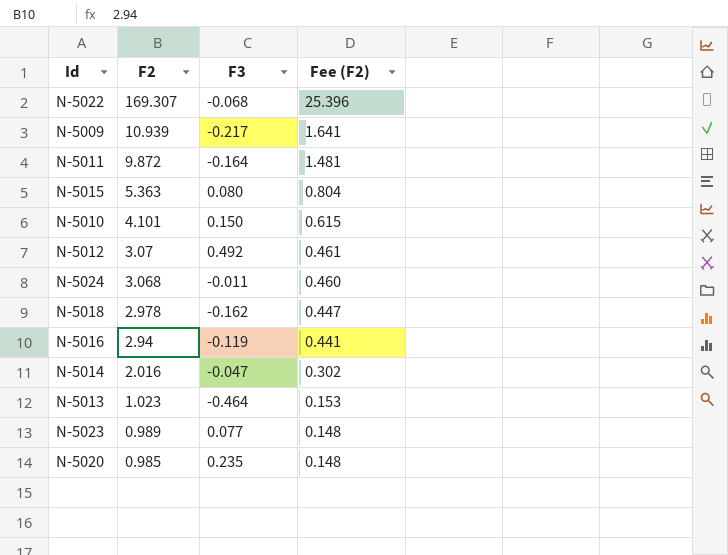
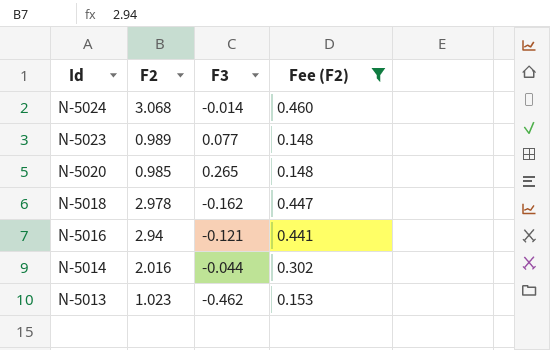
filter: none -> Fee (F2) <= 0.460
row order: F2 descending -> Id descending
N-5024 | F3: -0.011 -> -0.014
N-5020 | F3: 0.235 -> 0.265
N-5016 | F3: -0.119 -> -0.121
N-5014 | F3: -0.047 -> -0.044
N-5013 | F3: -0.464 -> -0.462

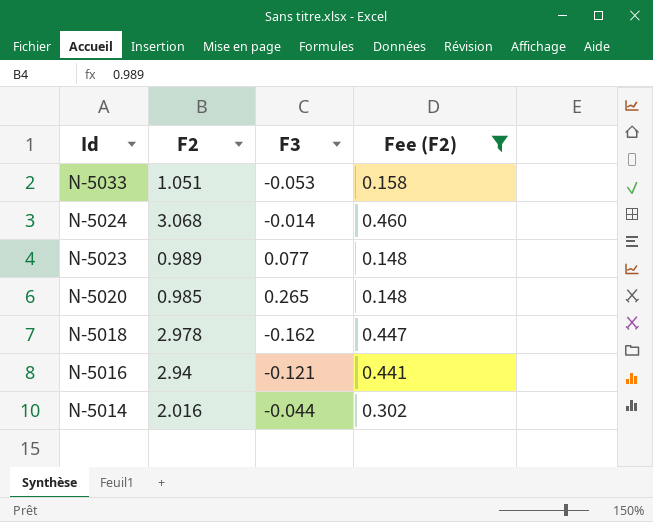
row N-5013: 1.023 | -0.462 | 0.153 -> none
row N-5033: none -> 1.051 | -0.053 | 0.158

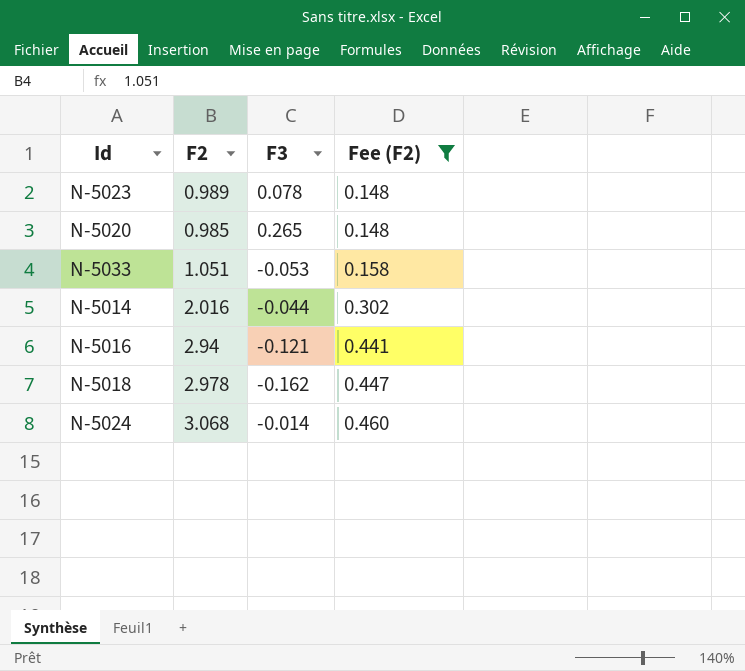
row order: Id descending -> Fee (F2) ascending
N-5023 | F3: 0.077 -> 0.078

